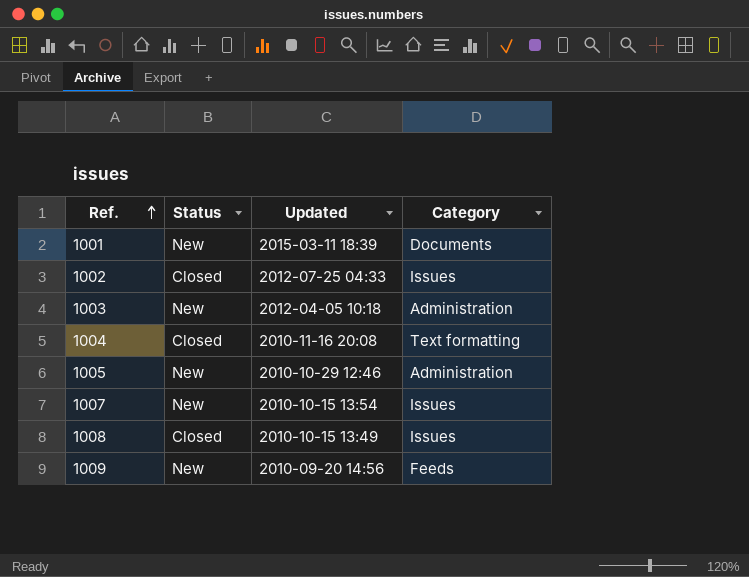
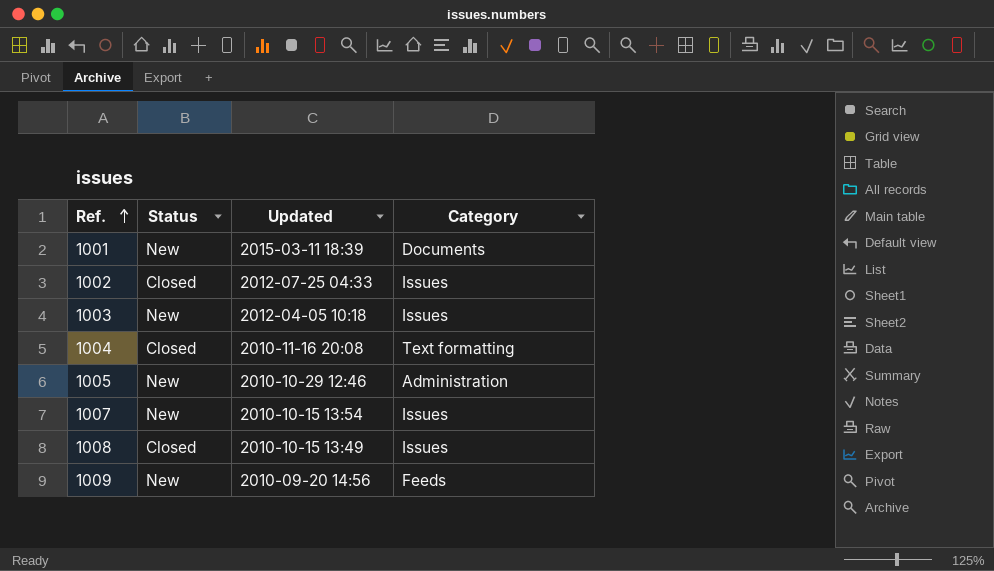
1003 | Category: Administration -> Issues

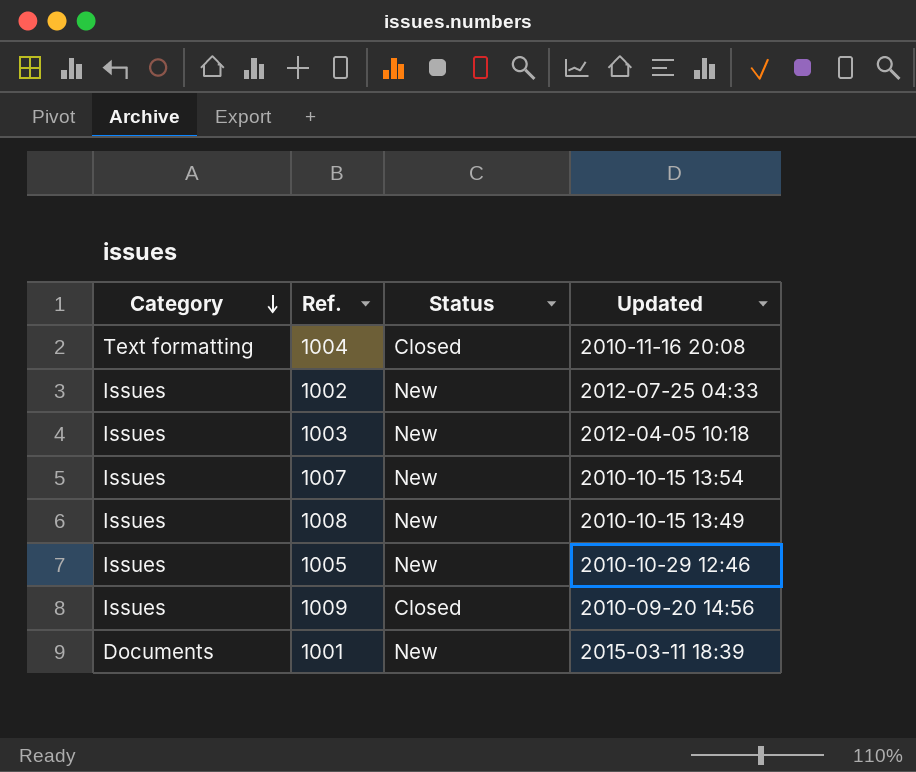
row order: Ref. ascending -> Category descending
column Category | position: 4 -> 1
1002 | Status: Closed -> New
1008 | Status: Closed -> New
1005 | Category: Administration -> Issues
1009 | Category: Feeds -> Issues
1009 | Status: New -> Closed

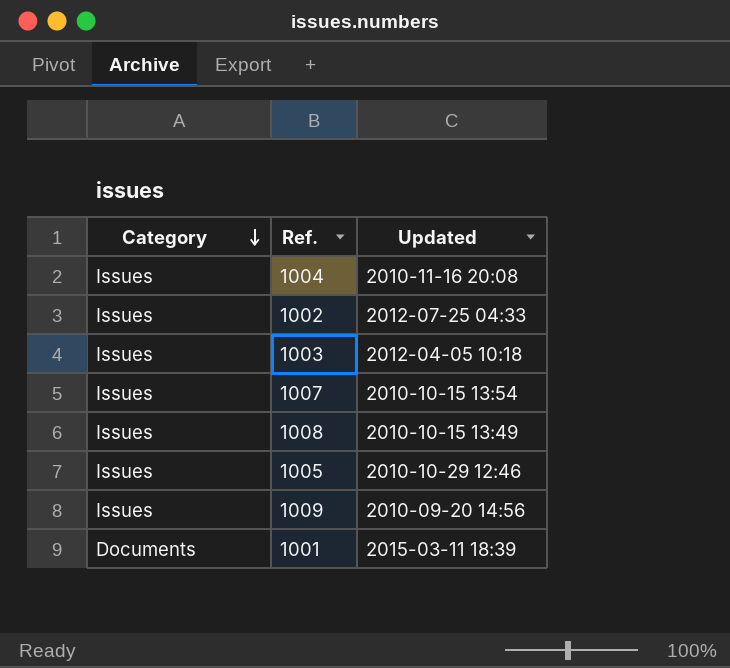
column Status | position: 3 -> none
1004 | Category: Text formatting -> Issues

